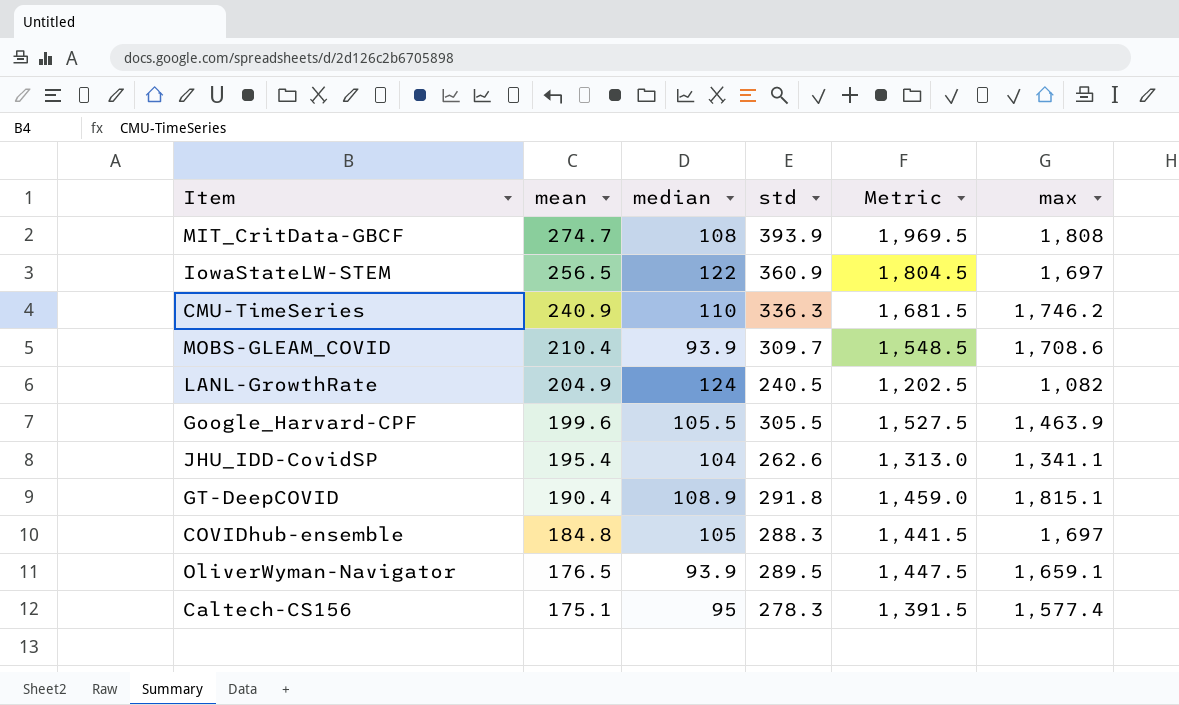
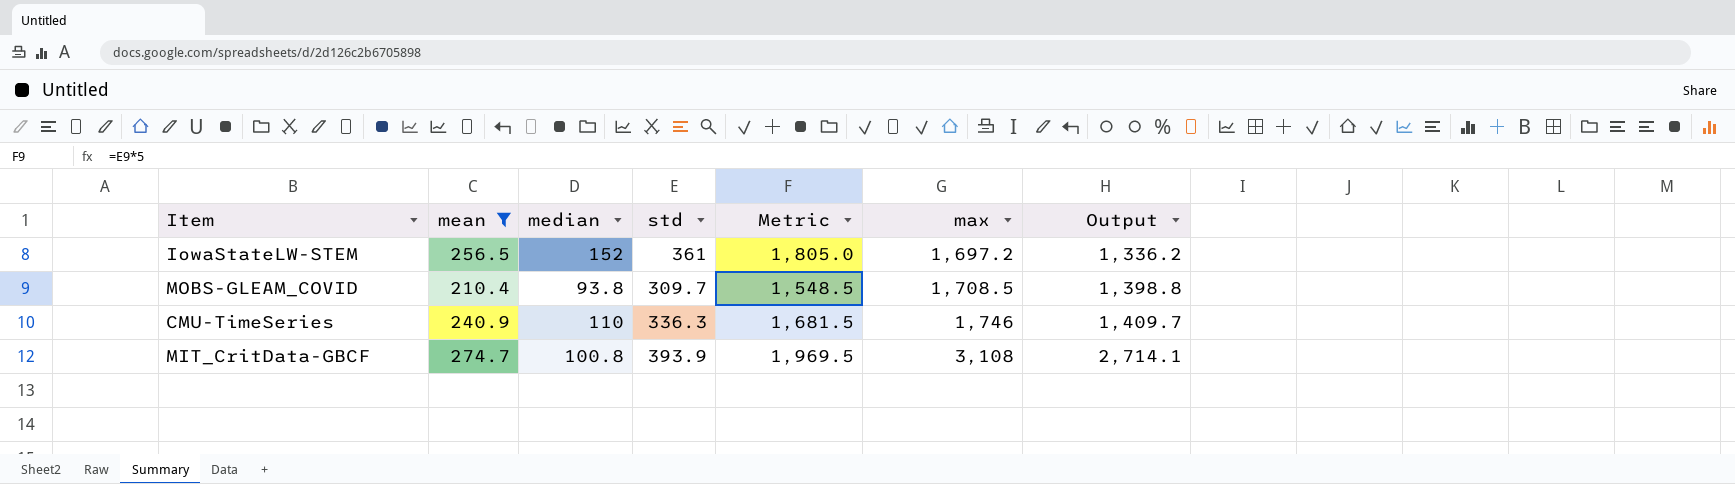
filter: none -> mean >= 210.4
row order: mean descending -> max ascending
column Output | formula: none -> [max] - [std]
IowaStateLW-STEM | median: 122 -> 152
IowaStateLW-STEM | std: 360.9 -> 361
IowaStateLW-STEM | Metric: 1,804.5 -> 1,805.0
IowaStateLW-STEM | max: 1,697 -> 1,697.2
MOBS-GLEAM_COVID | median: 93.9 -> 93.8
MOBS-GLEAM_COVID | max: 1,708.6 -> 1,708.5
CMU-TimeSeries | max: 1,746.2 -> 1,746
MIT_CritData-GBCF | median: 108 -> 100.8
MIT_CritData-GBCF | max: 1,808 -> 3,108

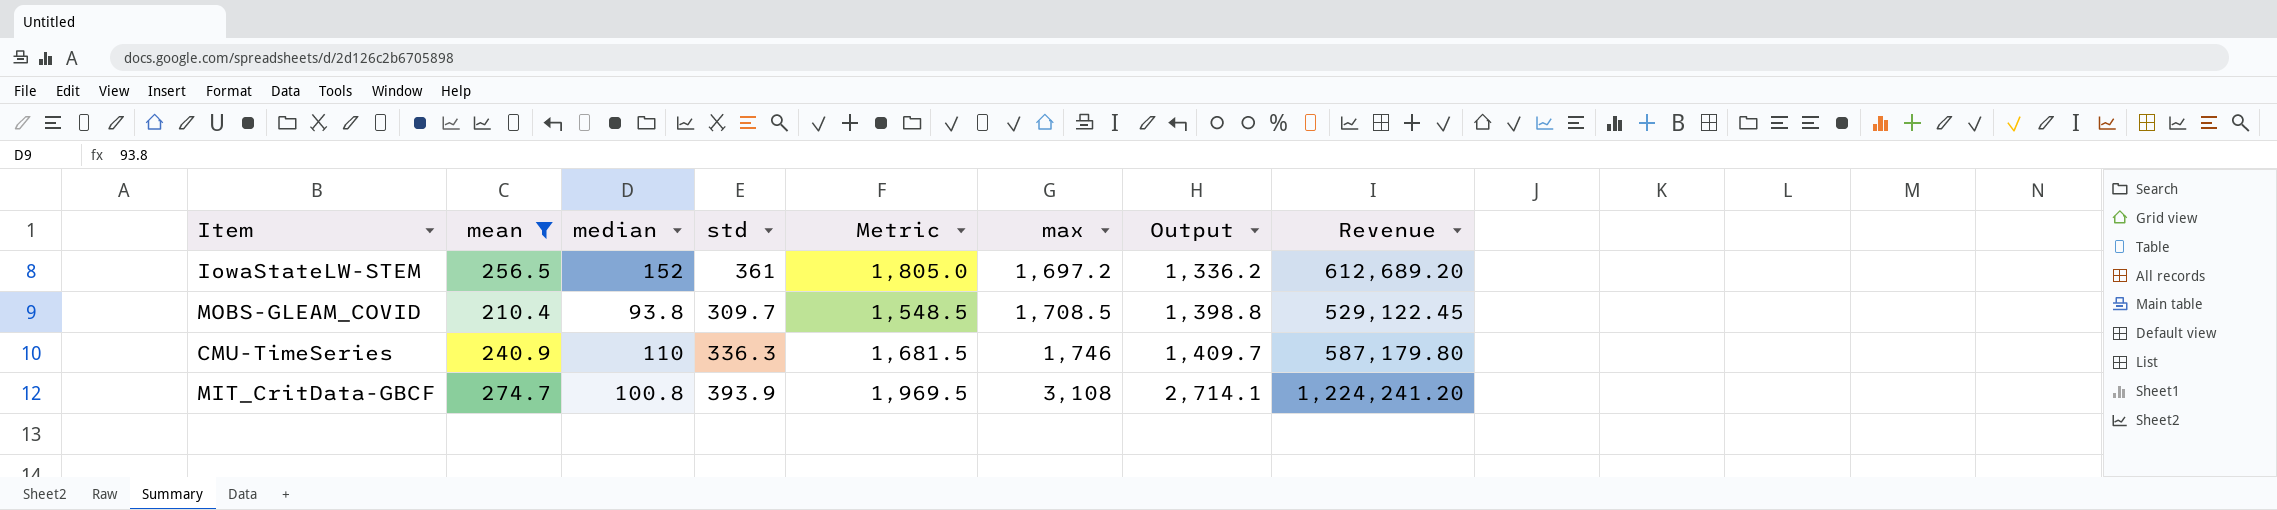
column Revenue | formula: none -> [std] * [max]

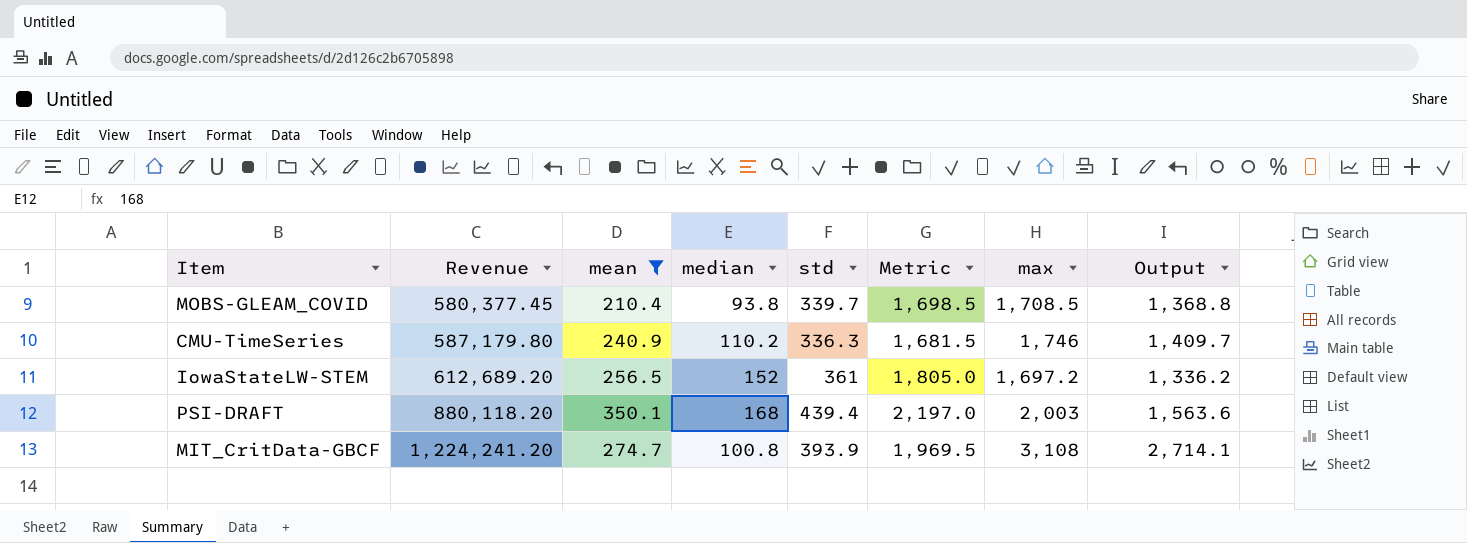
row order: max ascending -> Revenue ascending
column Revenue | position: 8 -> 2
MOBS-GLEAM_COVID | Revenue: 529,122.45 -> 580,377.45
MOBS-GLEAM_COVID | std: 309.7 -> 339.7
MOBS-GLEAM_COVID | Metric: 1,548.5 -> 1,698.5
MOBS-GLEAM_COVID | Output: 1,398.8 -> 1,368.8
CMU-TimeSeries | median: 110 -> 110.2
row PSI-DRAFT: none -> 880,118.20 | 350.1 | 168 | 439.4 | 2,197.0 | 2,003 | 1,563.6

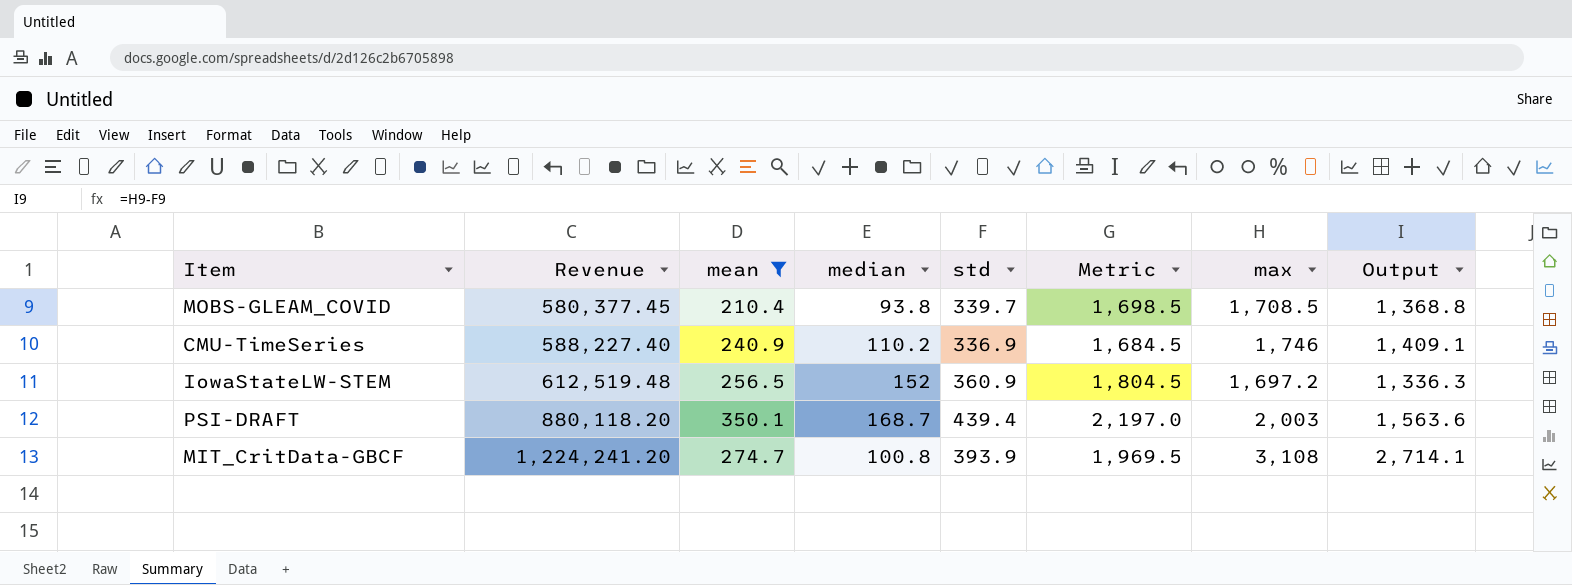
CMU-TimeSeries | Revenue: 587,179.80 -> 588,227.40
CMU-TimeSeries | std: 336.3 -> 336.9
CMU-TimeSeries | Metric: 1,681.5 -> 1,684.5
CMU-TimeSeries | Output: 1,409.7 -> 1,409.1
IowaStateLW-STEM | Revenue: 612,689.20 -> 612,519.48
IowaStateLW-STEM | std: 361 -> 360.9
IowaStateLW-STEM | Metric: 1,805.0 -> 1,804.5
IowaStateLW-STEM | Output: 1,336.2 -> 1,336.3
PSI-DRAFT | median: 168 -> 168.7

